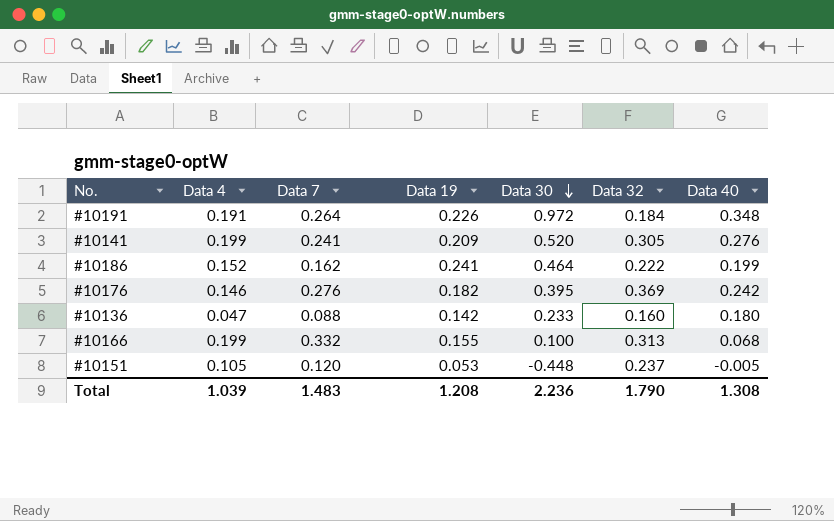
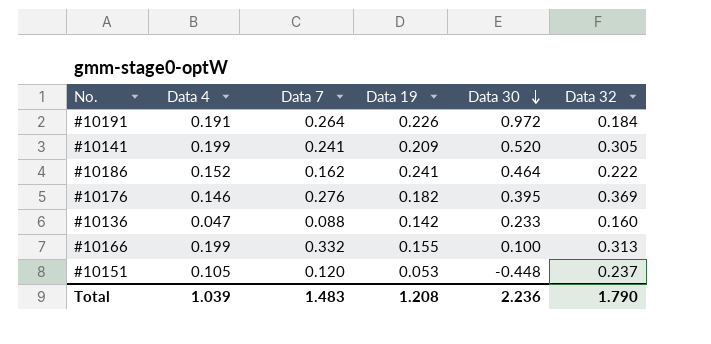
column Data 40 | position: 7 -> none

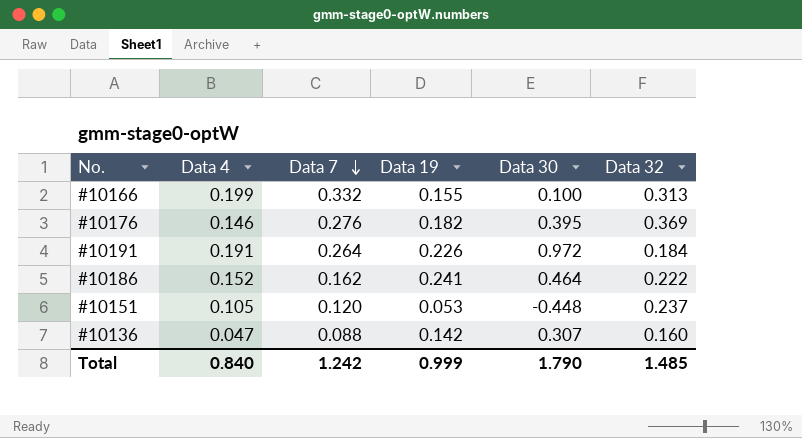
row order: Data 30 descending -> Data 7 descending
row #10141: 0.199 | 0.241 | 0.209 | 0.520 | 0.305 -> none
#10136 | Data 30: 0.233 -> 0.307
Total | Data 4: 1.039 -> 0.840
Total | Data 7: 1.483 -> 1.242
Total | Data 19: 1.208 -> 0.999
Total | Data 30: 2.236 -> 1.790
Total | Data 32: 1.790 -> 1.485

